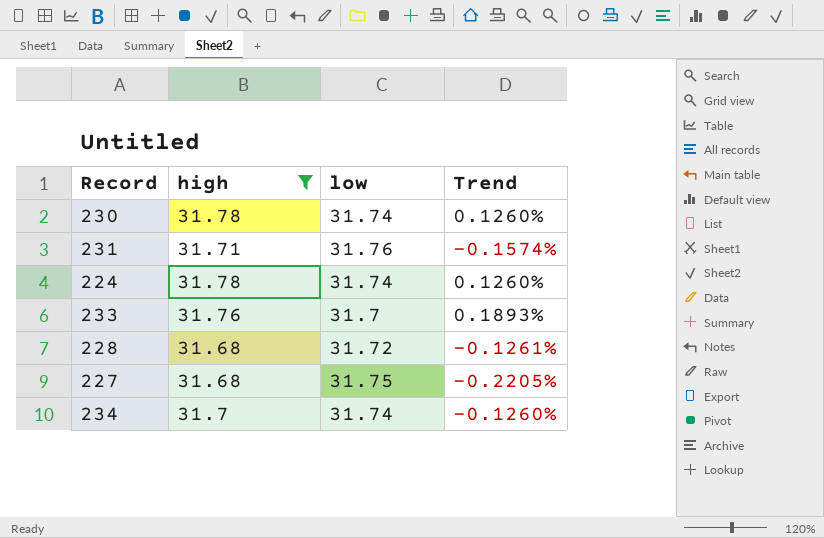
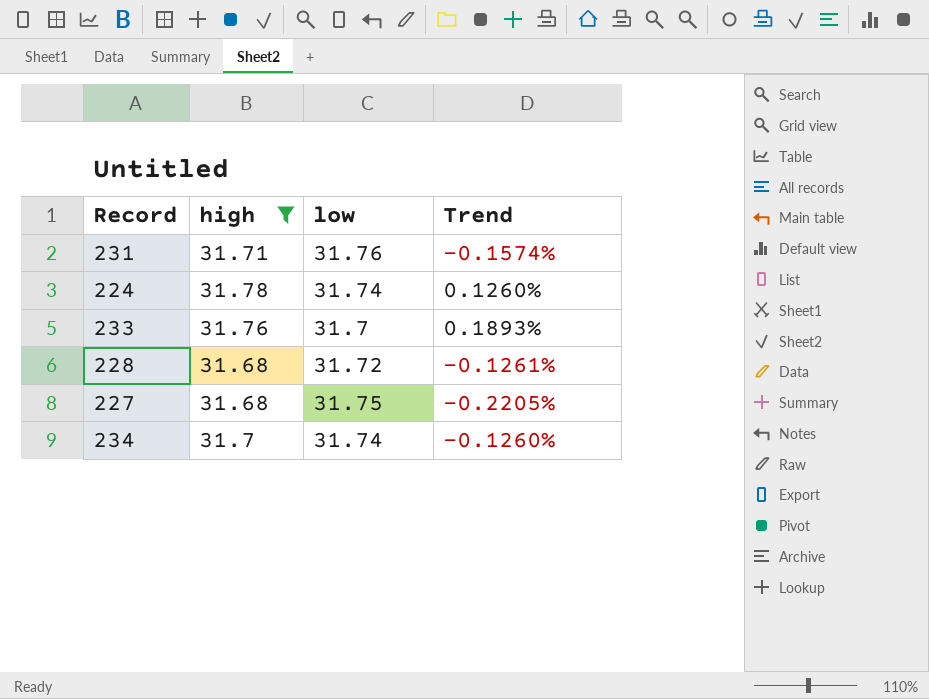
row 230: 31.78 | 31.74 | 0.1260% -> none

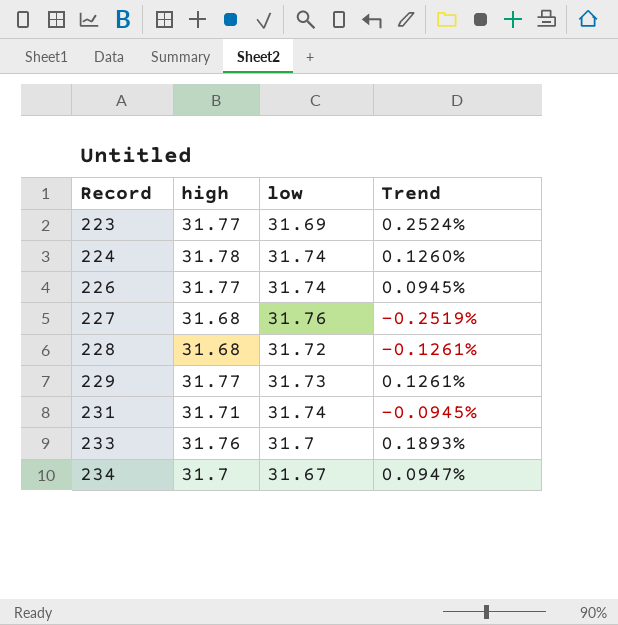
filter: high != 31.77 -> none
row order: none -> Record ascending
227 | low: 31.75 -> 31.76
227 | Trend: -0.2205% -> -0.2519%
231 | low: 31.76 -> 31.74
231 | Trend: -0.1574% -> -0.0945%
234 | low: 31.74 -> 31.67
234 | Trend: -0.1260% -> 0.0947%

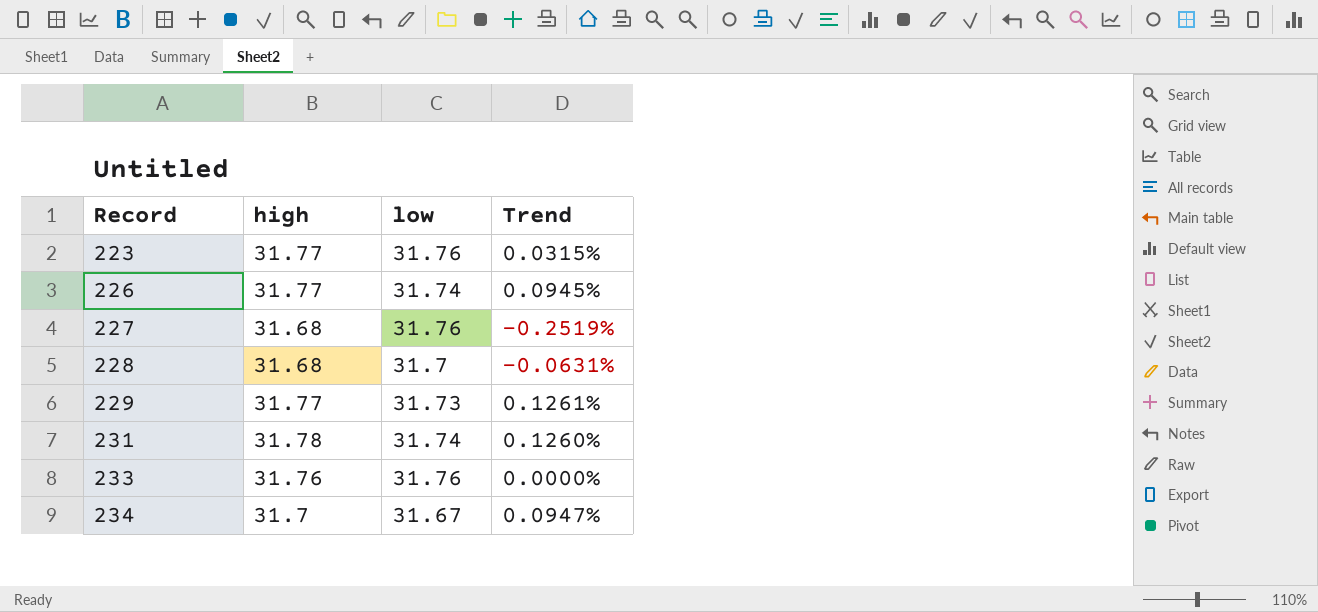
row 224: 31.78 | 31.74 | 0.1260% -> none
223 | low: 31.69 -> 31.76
223 | Trend: 0.2524% -> 0.0315%
228 | low: 31.72 -> 31.7
228 | Trend: -0.1261% -> -0.0631%
231 | high: 31.71 -> 31.78
231 | Trend: -0.0945% -> 0.1260%
233 | low: 31.7 -> 31.76
233 | Trend: 0.1893% -> 0.0000%

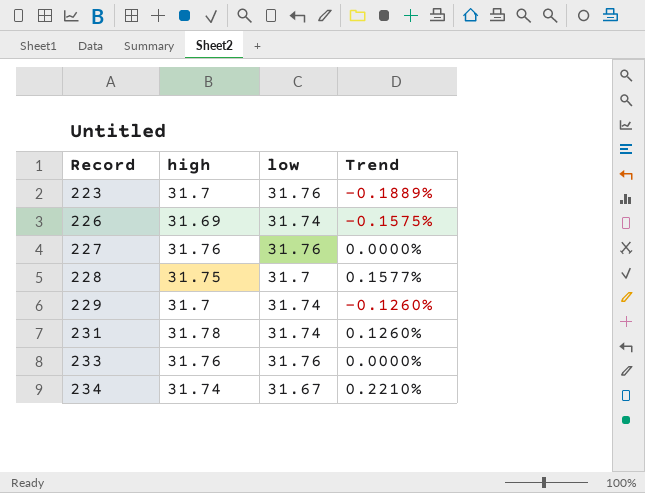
223 | high: 31.77 -> 31.7
223 | Trend: 0.0315% -> -0.1889%
226 | high: 31.77 -> 31.69
226 | Trend: 0.0945% -> -0.1575%
227 | high: 31.68 -> 31.76
227 | Trend: -0.2519% -> 0.0000%
228 | high: 31.68 -> 31.75
228 | Trend: -0.0631% -> 0.1577%
229 | high: 31.77 -> 31.7
229 | low: 31.73 -> 31.74
229 | Trend: 0.1261% -> -0.1260%
234 | high: 31.7 -> 31.74
234 | Trend: 0.0947% -> 0.2210%

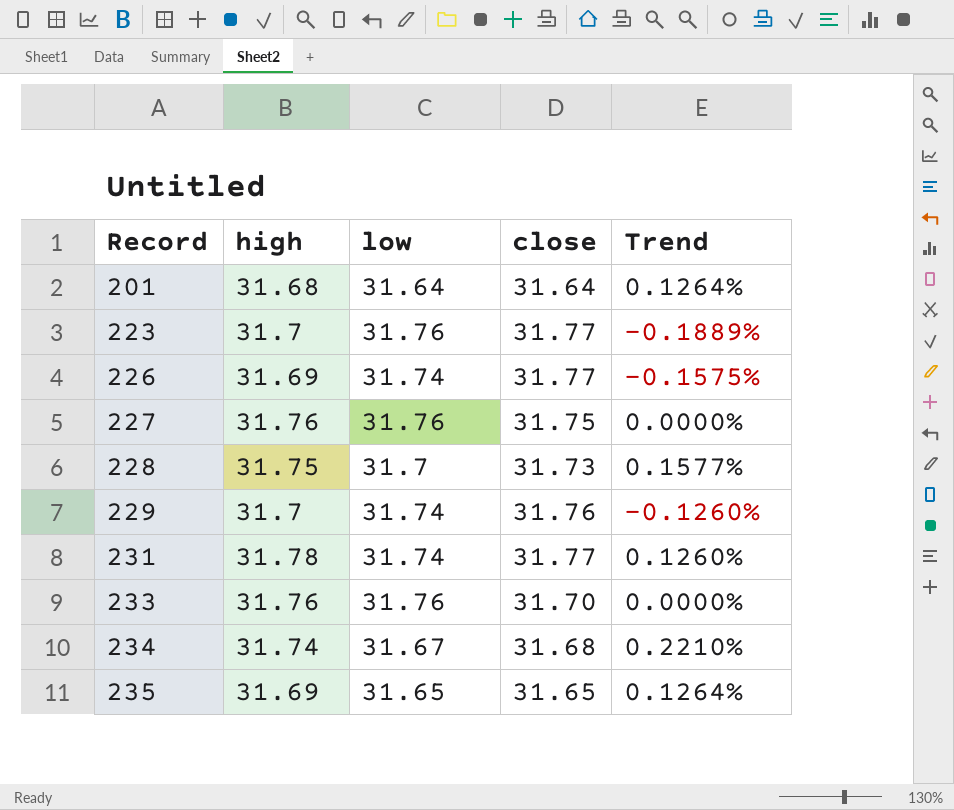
column close | position: none -> 4
row 201: none -> 31.68 | 31.64 | 31.64 | 0.1264%
row 235: none -> 31.69 | 31.65 | 31.65 | 0.1264%

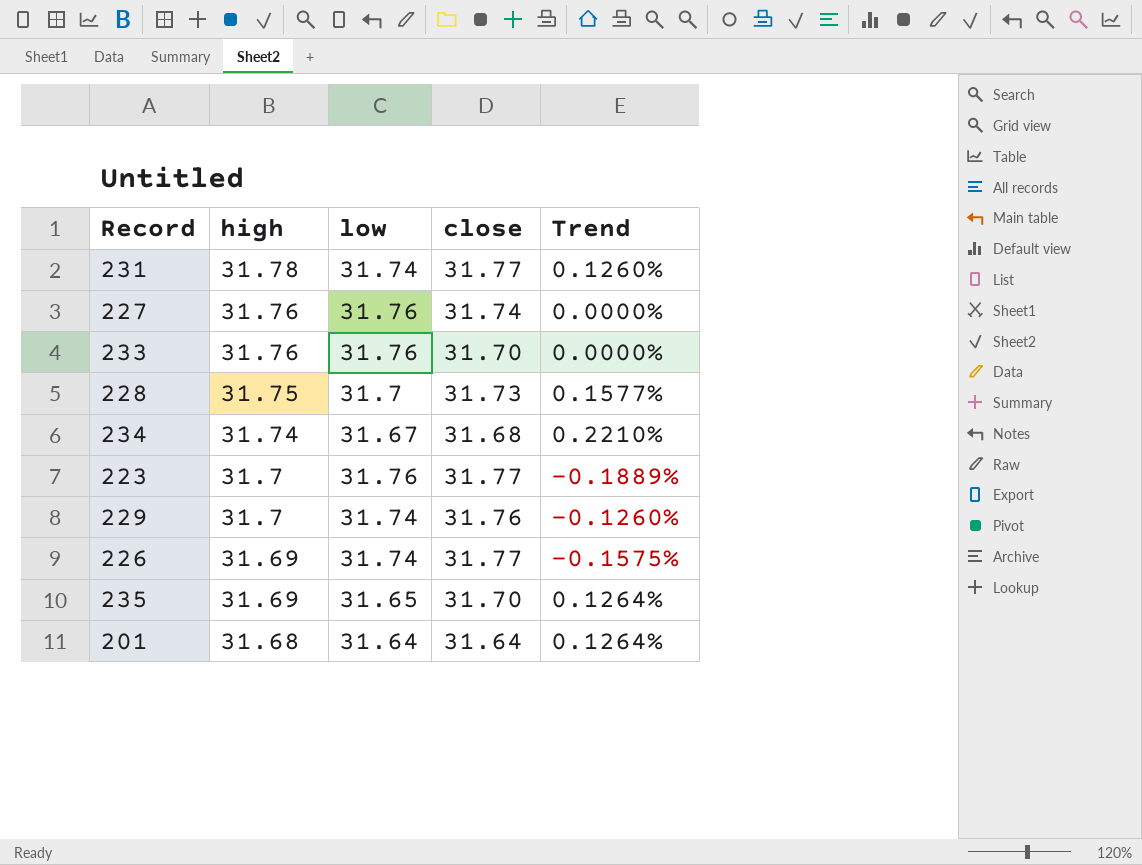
row order: Record ascending -> high descending
227 | close: 31.75 -> 31.74
235 | close: 31.65 -> 31.70

